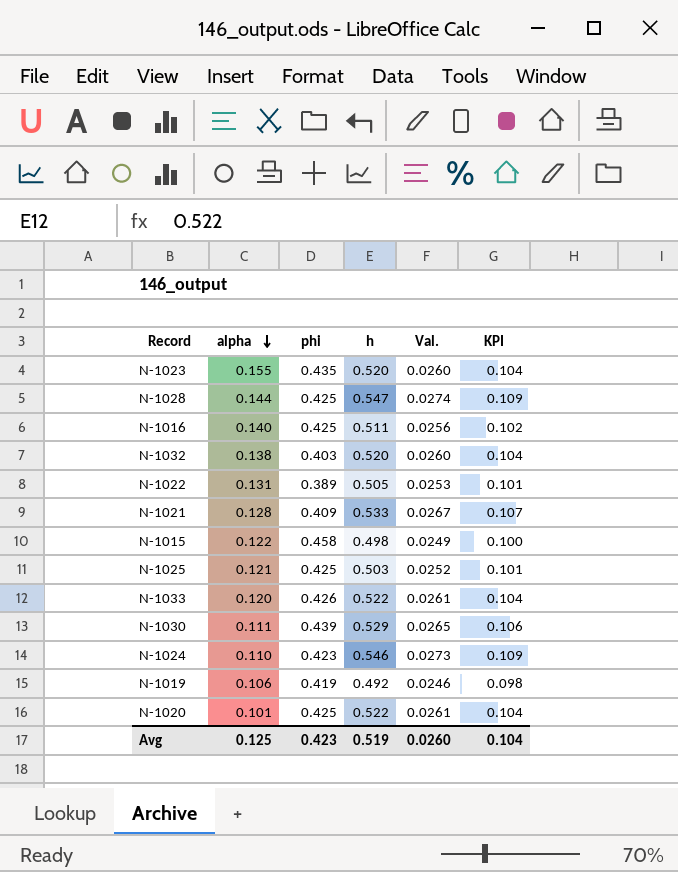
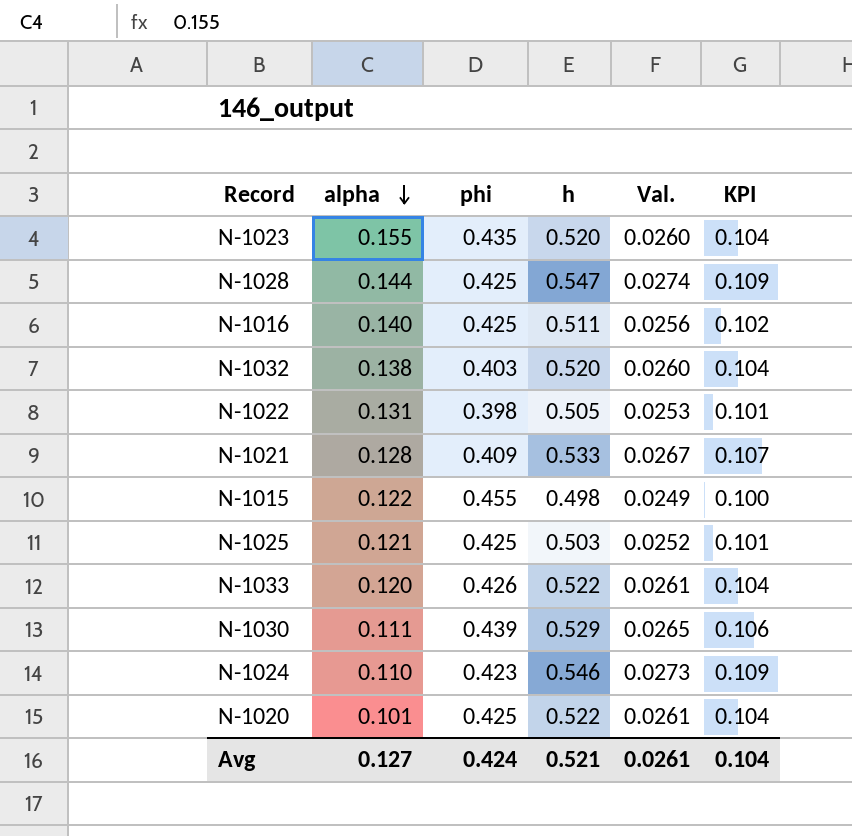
row N-1019: 0.106 | 0.419 | 0.492 | 0.0246 | 0.098 -> none
N-1022 | phi: 0.389 -> 0.398
N-1015 | phi: 0.458 -> 0.455
Avg | alpha: 0.125 -> 0.127
Avg | phi: 0.423 -> 0.424
Avg | h: 0.519 -> 0.521
Avg | Val.: 0.0260 -> 0.0261

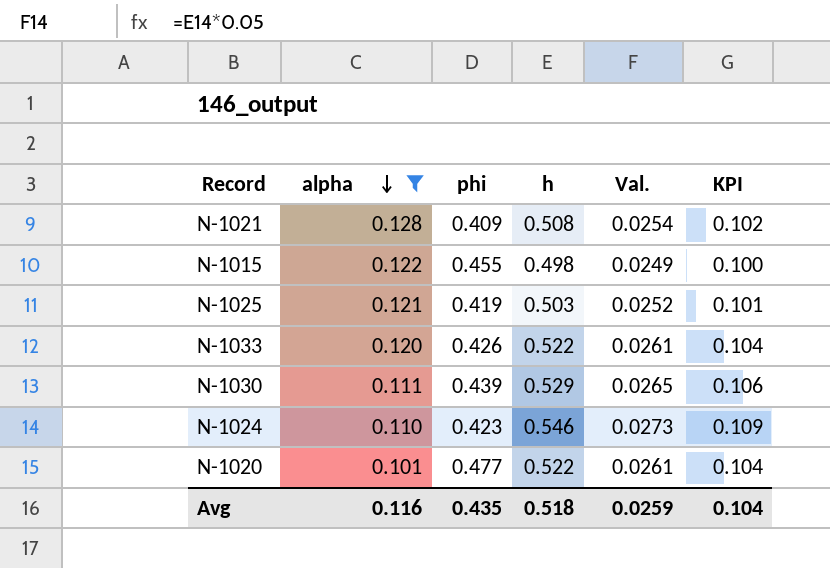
filter: none -> alpha <= 0.128
N-1021 | h: 0.533 -> 0.508
N-1021 | Val.: 0.0267 -> 0.0254
N-1021 | KPI: 0.107 -> 0.102
N-1025 | phi: 0.425 -> 0.419
N-1020 | phi: 0.425 -> 0.477
Avg | alpha: 0.127 -> 0.116
Avg | phi: 0.424 -> 0.435
Avg | h: 0.521 -> 0.518
Avg | Val.: 0.0261 -> 0.0259

